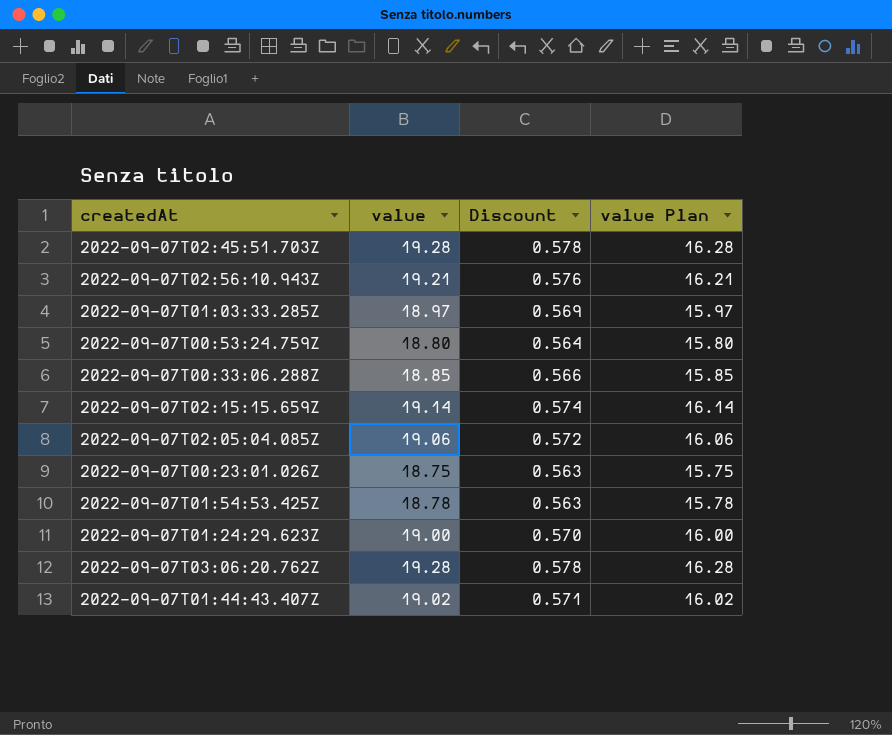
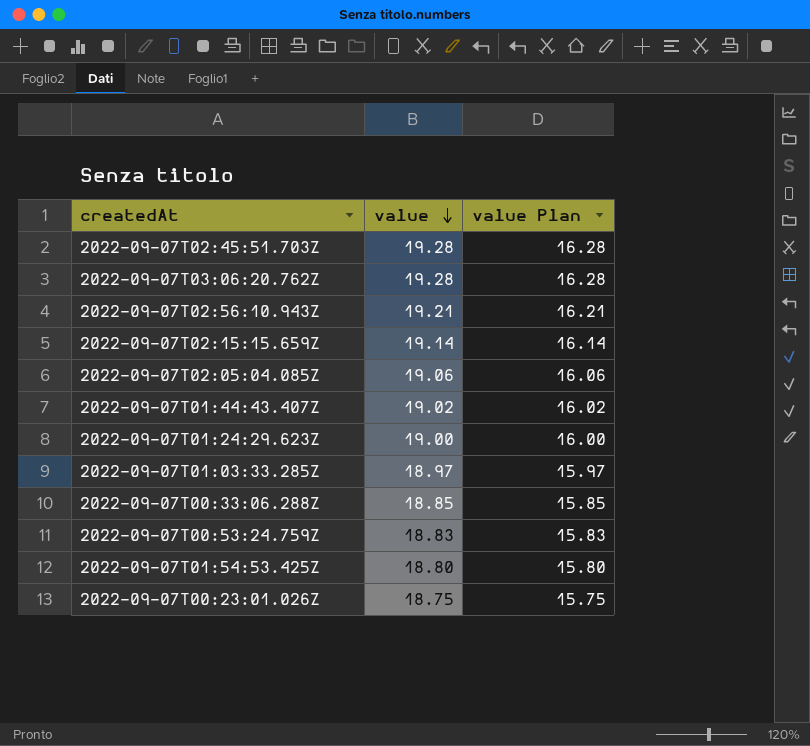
row order: none -> value descending
column Discount | formula: [value] * 0.03 -> none
2022-09-07T00:53:24.759Z | value: 18.80 -> 18.83
2022-09-07T00:53:24.759Z | value Plan: 15.80 -> 15.83
2022-09-07T01:54:53.425Z | value: 18.78 -> 18.80
2022-09-07T01:54:53.425Z | value Plan: 15.78 -> 15.80

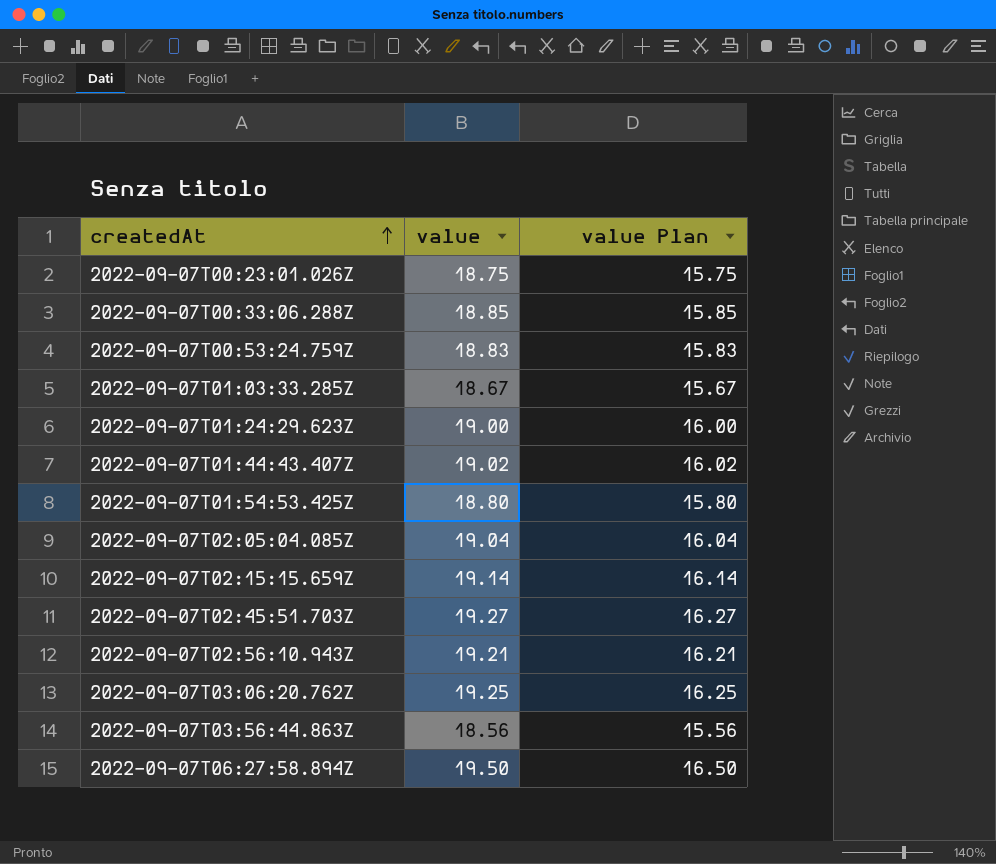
row order: value descending -> createdAt ascending
2022-09-07T01:03:33.285Z | value: 18.97 -> 18.67
2022-09-07T01:03:33.285Z | value Plan: 15.97 -> 15.67
2022-09-07T02:05:04.085Z | value: 19.06 -> 19.04
2022-09-07T02:05:04.085Z | value Plan: 16.06 -> 16.04
2022-09-07T02:45:51.703Z | value: 19.28 -> 19.27
2022-09-07T02:45:51.703Z | value Plan: 16.28 -> 16.27
2022-09-07T03:06:20.762Z | value: 19.28 -> 19.25
2022-09-07T03:06:20.762Z | value Plan: 16.28 -> 16.25
row 2022-09-07T03:56:44.863Z: none -> 18.56 | 15.56
row 2022-09-07T06:27:58.894Z: none -> 19.50 | 16.50

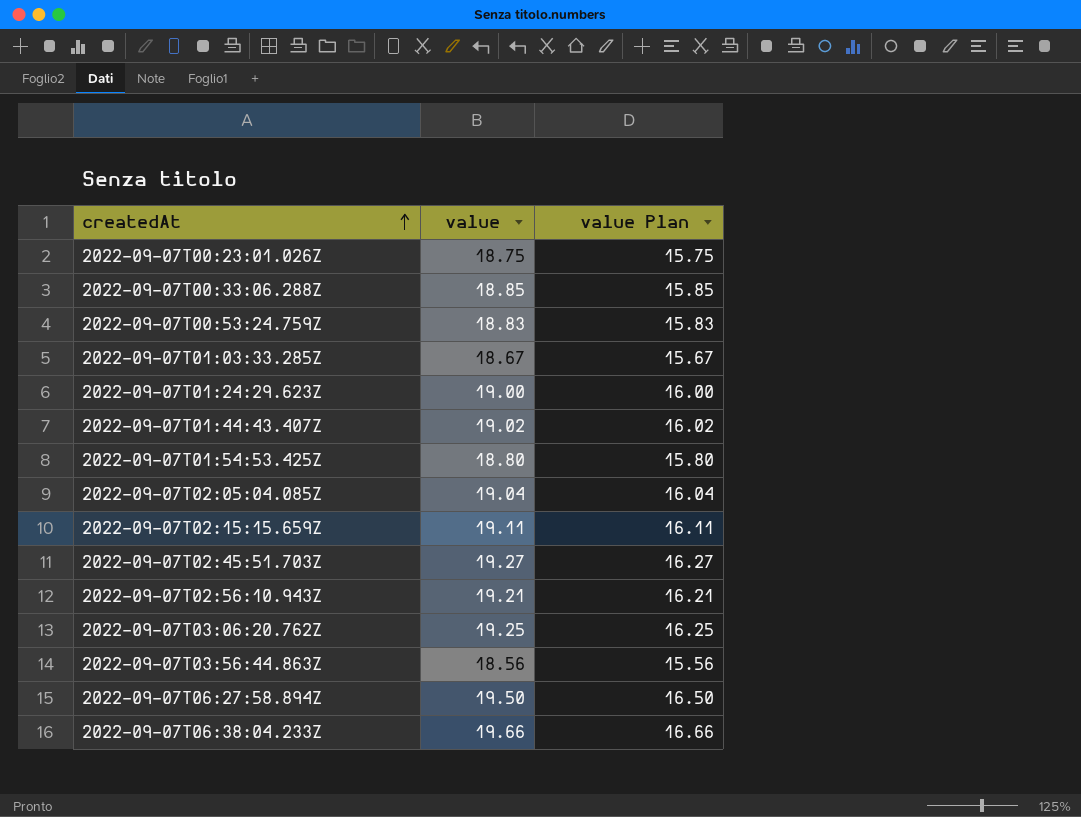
2022-09-07T02:15:15.659Z | value: 19.14 -> 19.11
2022-09-07T02:15:15.659Z | value Plan: 16.14 -> 16.11
row 2022-09-07T06:38:04.233Z: none -> 19.66 | 16.66

